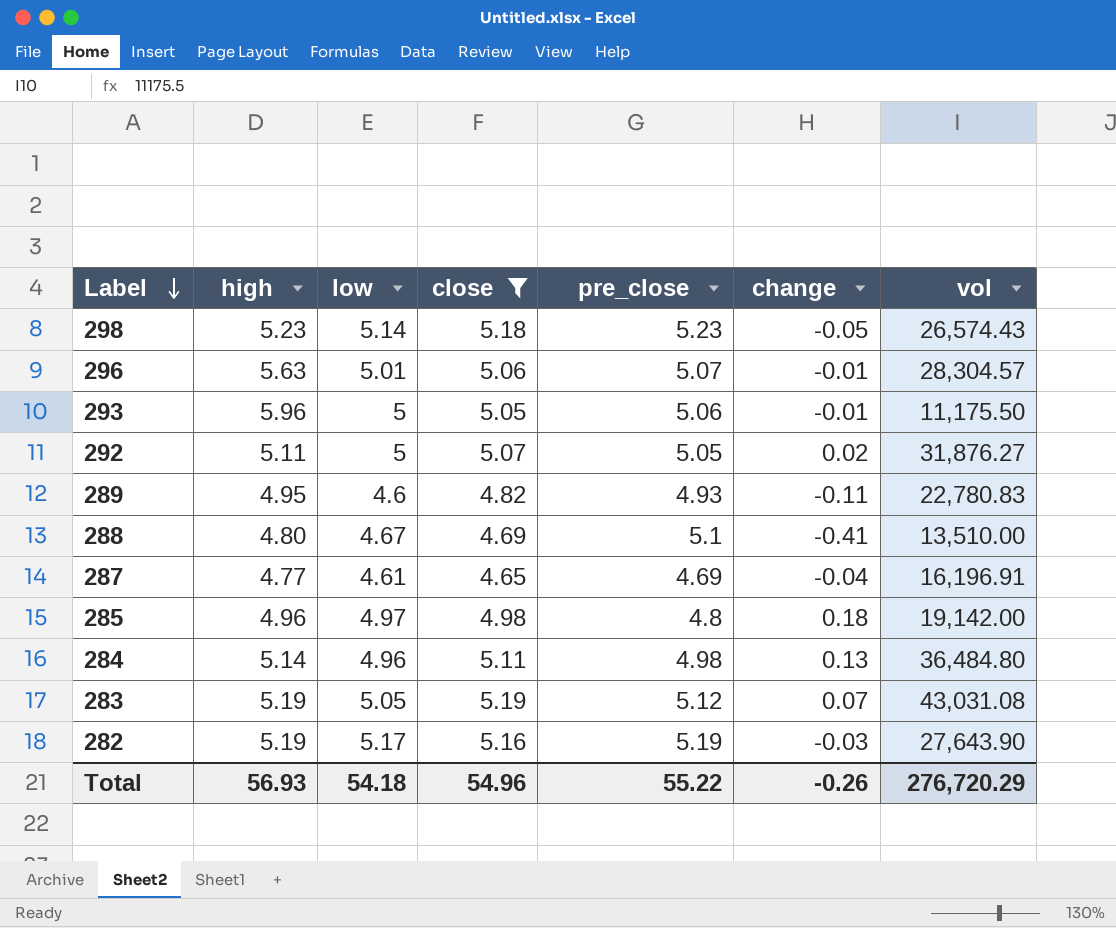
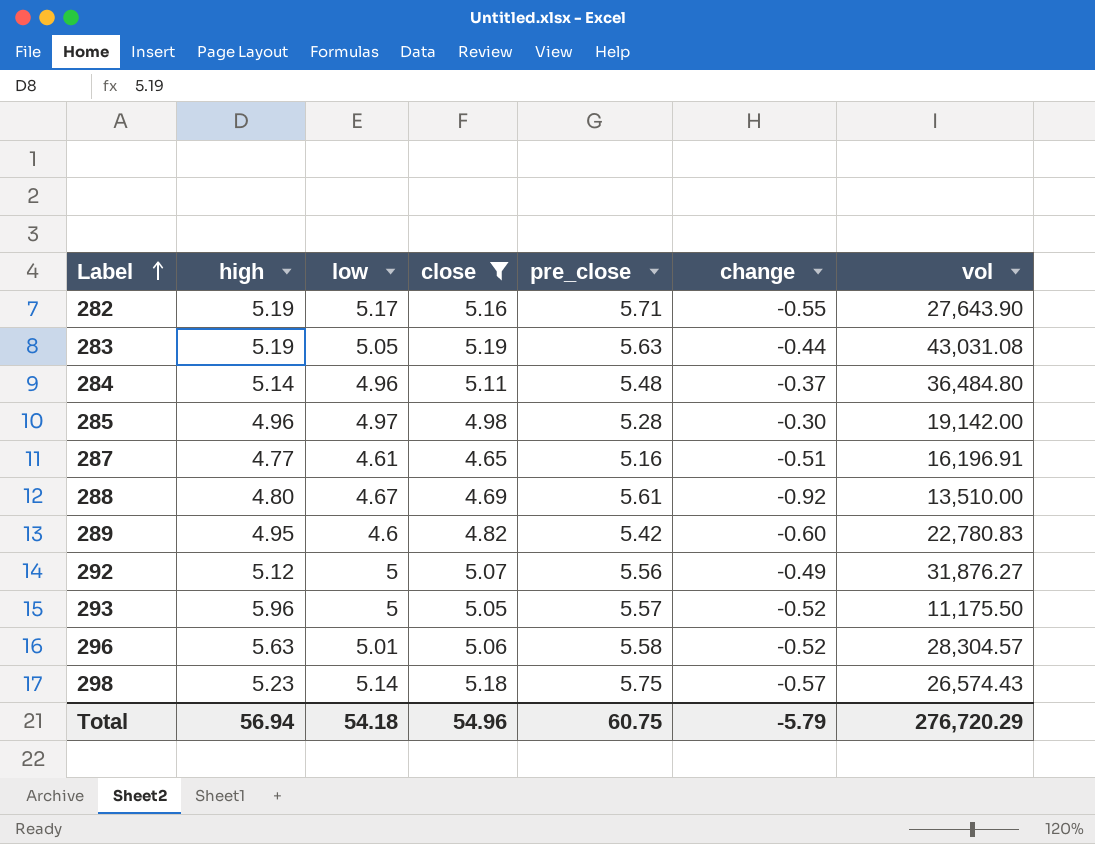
row order: Label descending -> Label ascending
282 | pre_close: 5.19 -> 5.71
282 | change: -0.03 -> -0.55
283 | pre_close: 5.12 -> 5.63
283 | change: 0.07 -> -0.44
284 | pre_close: 4.98 -> 5.48
284 | change: 0.13 -> -0.37
285 | pre_close: 4.8 -> 5.28
285 | change: 0.18 -> -0.30
287 | pre_close: 4.69 -> 5.16
287 | change: -0.04 -> -0.51
288 | pre_close: 5.1 -> 5.61
288 | change: -0.41 -> -0.92
289 | pre_close: 4.93 -> 5.42
289 | change: -0.11 -> -0.60
292 | high: 5.11 -> 5.12
292 | pre_close: 5.05 -> 5.56
292 | change: 0.02 -> -0.49
293 | pre_close: 5.06 -> 5.57
293 | change: -0.01 -> -0.52
296 | pre_close: 5.07 -> 5.58
296 | change: -0.01 -> -0.52
298 | pre_close: 5.23 -> 5.75
298 | change: -0.05 -> -0.57
Total | high: 56.93 -> 56.94
Total | pre_close: 55.22 -> 60.75
Total | change: -0.26 -> -5.79

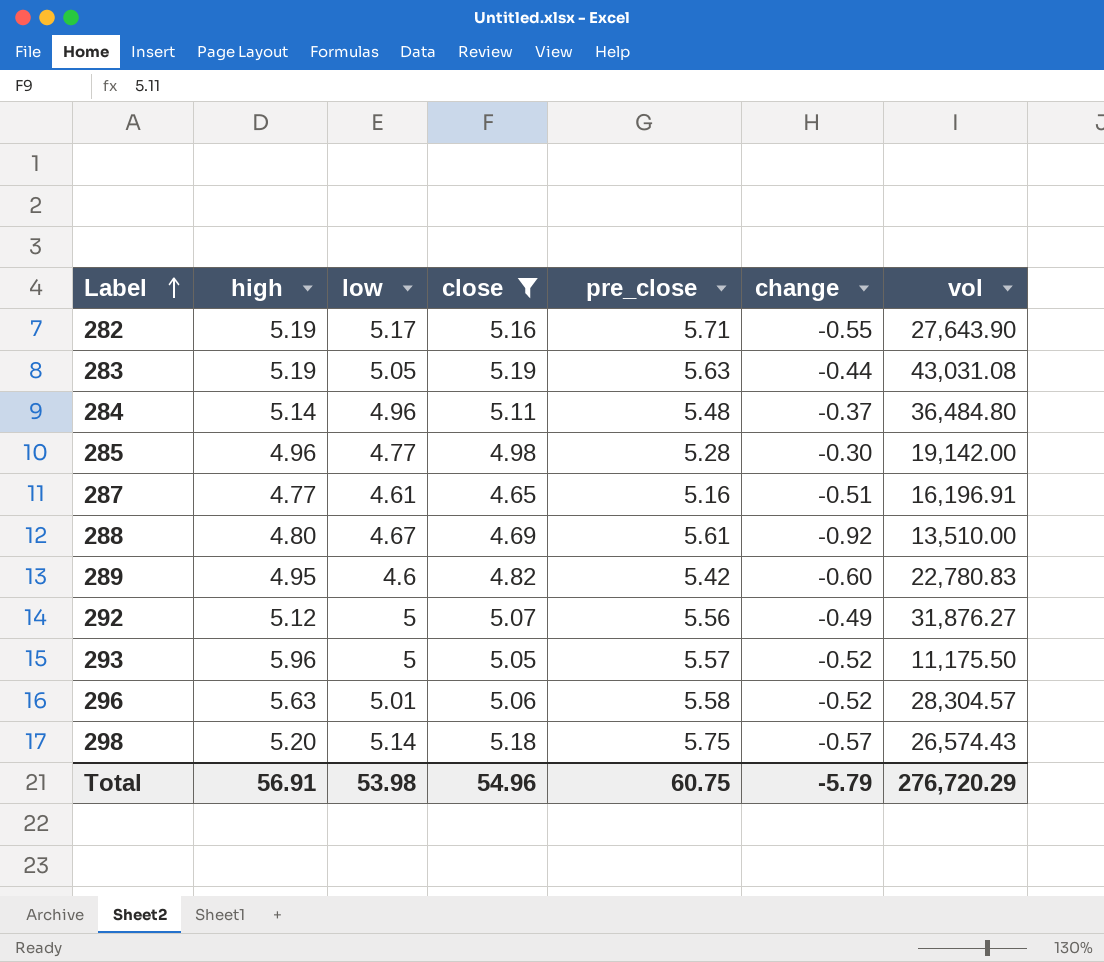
285 | low: 4.97 -> 4.77
298 | high: 5.23 -> 5.20
Total | high: 56.94 -> 56.91
Total | low: 54.18 -> 53.98

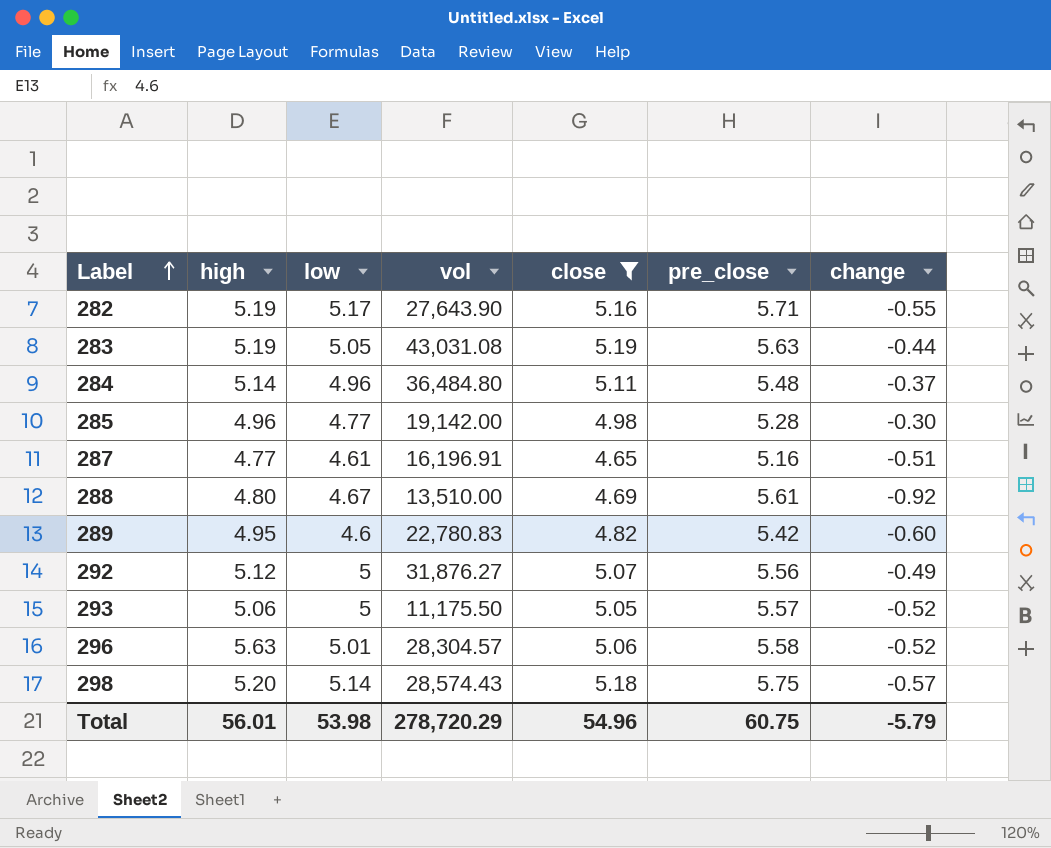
column vol | position: 7 -> 4
293 | high: 5.96 -> 5.06
298 | vol: 26,574.43 -> 28,574.43
Total | high: 56.91 -> 56.01
Total | vol: 276,720.29 -> 278,720.29

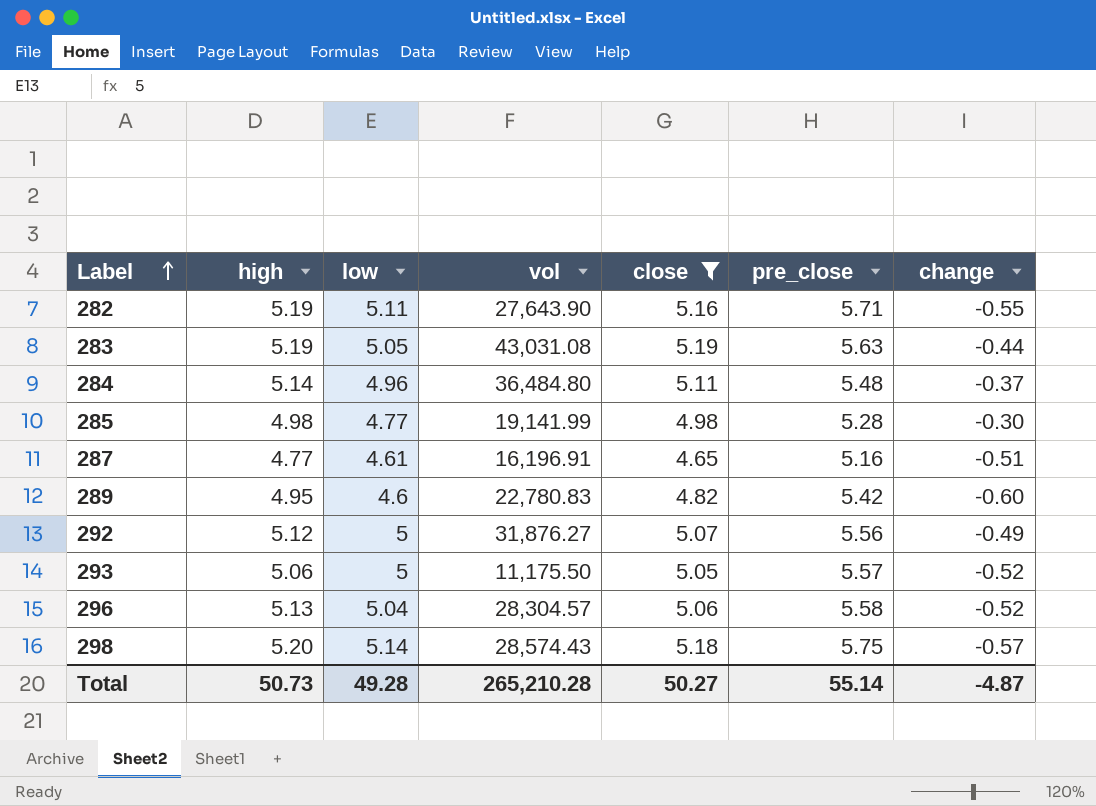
row 288: 4.80 | 4.67 | 13,510.00 | 4.69 | 5.61 | -0.92 -> none
282 | low: 5.17 -> 5.11
285 | high: 4.96 -> 4.98
285 | vol: 19,142.00 -> 19,141.99
296 | high: 5.63 -> 5.13
296 | low: 5.01 -> 5.04
Total | high: 56.01 -> 50.73
Total | low: 53.98 -> 49.28
Total | vol: 278,720.29 -> 265,210.28
Total | close: 54.96 -> 50.27
Total | pre_close: 60.75 -> 55.14
Total | change: -5.79 -> -4.87

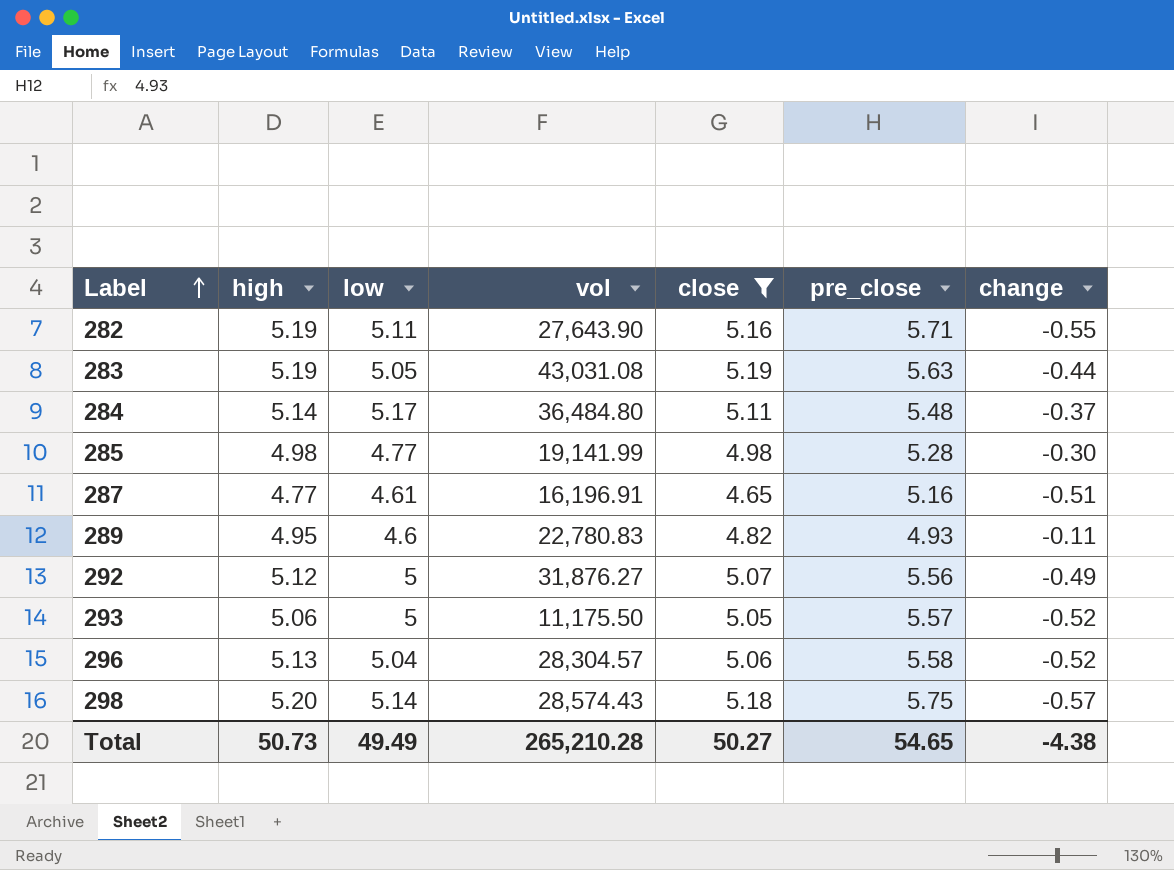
284 | low: 4.96 -> 5.17
289 | pre_close: 5.42 -> 4.93
289 | change: -0.60 -> -0.11
Total | low: 49.28 -> 49.49
Total | pre_close: 55.14 -> 54.65
Total | change: -4.87 -> -4.38

